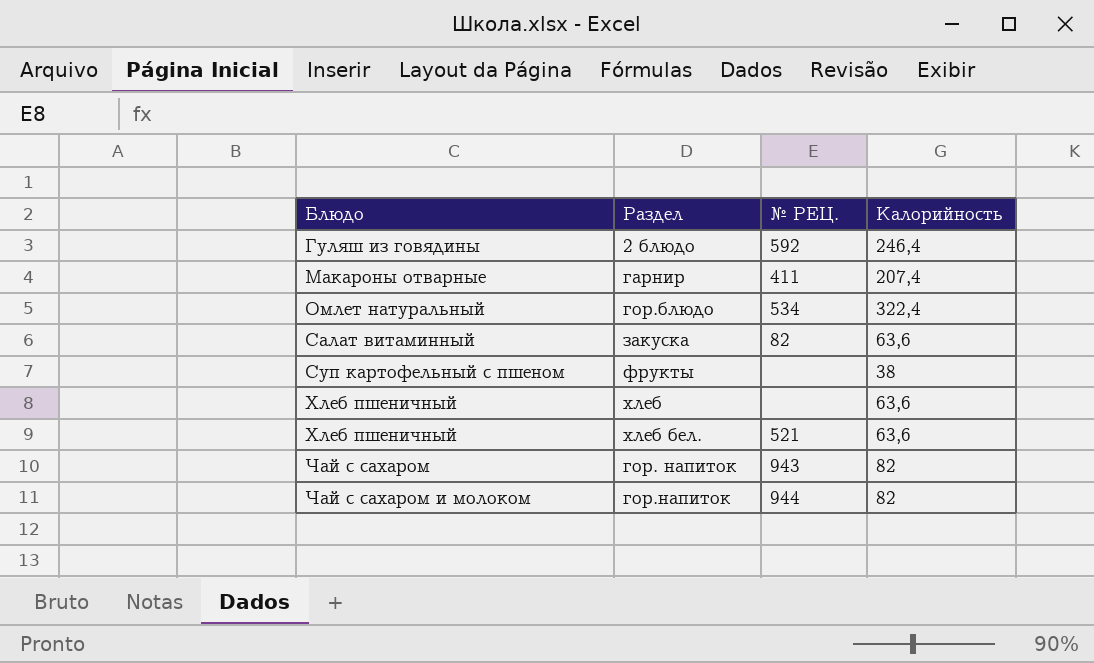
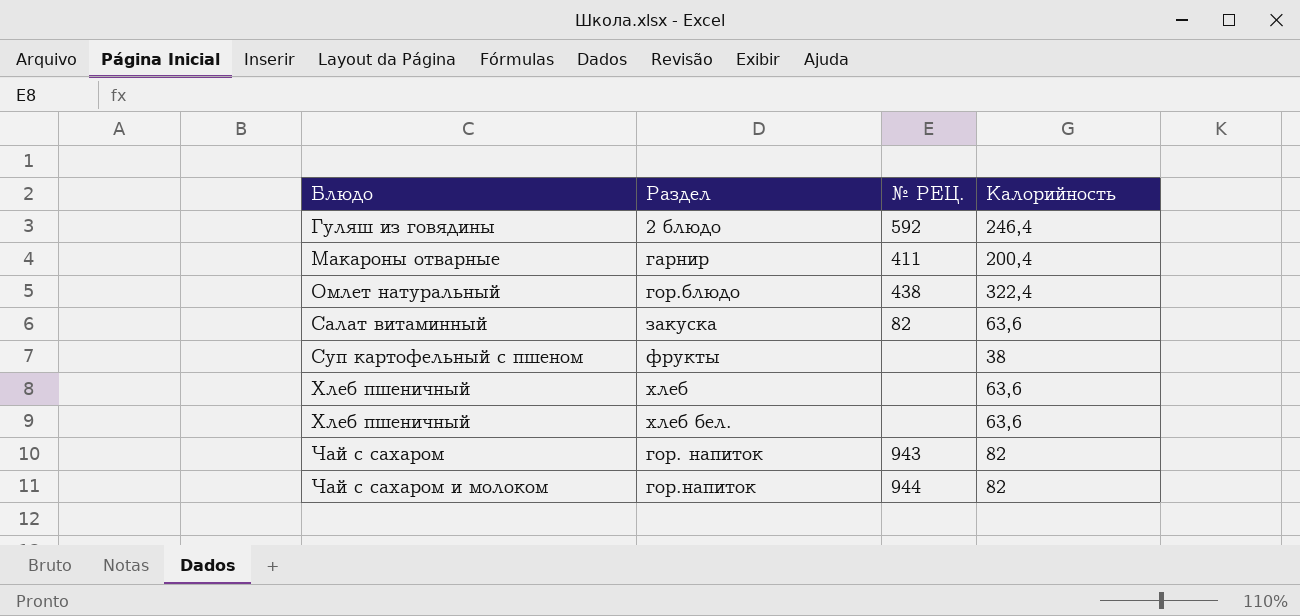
гарнир | Калорийность: 207,4 -> 200,4
гор.блюдо | № РЕЦ.: 534 -> 438
хлеб бел. | № РЕЦ.: 521 -> none

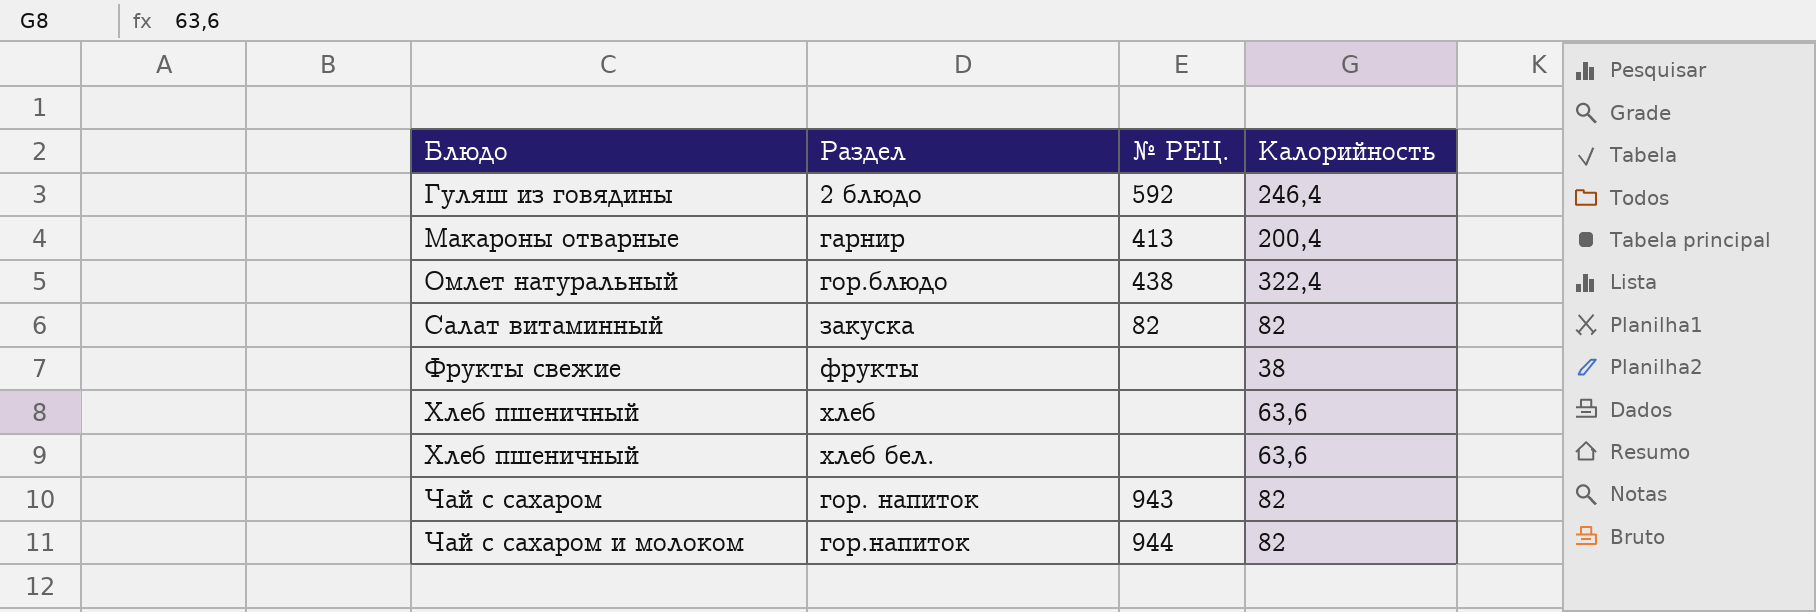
гарнир | № РЕЦ.: 411 -> 413
закуска | Калорийность: 63,6 -> 82
фрукты | Блюдо: Суп картофельный с пшеном -> Фрукты свежие

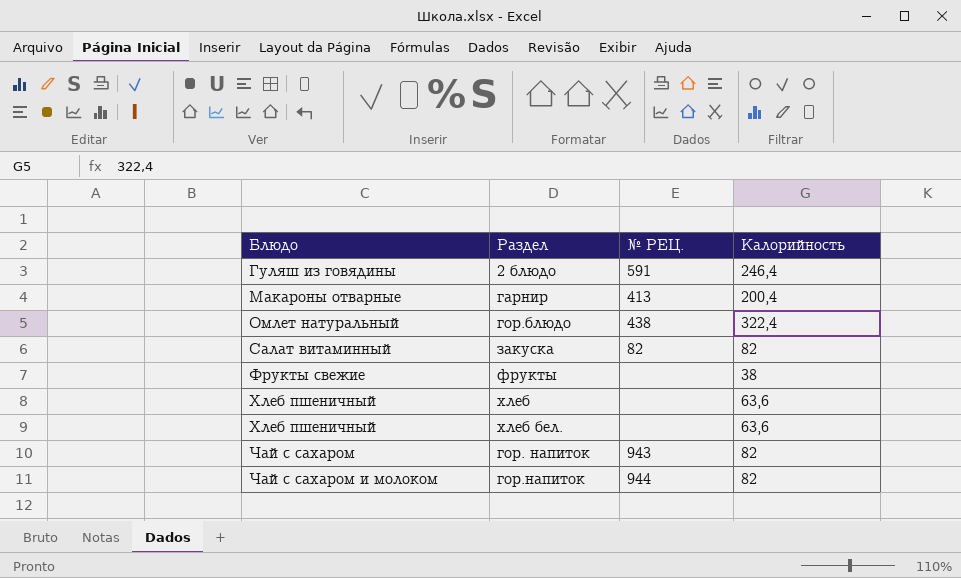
2 блюдо | № РЕЦ.: 592 -> 591

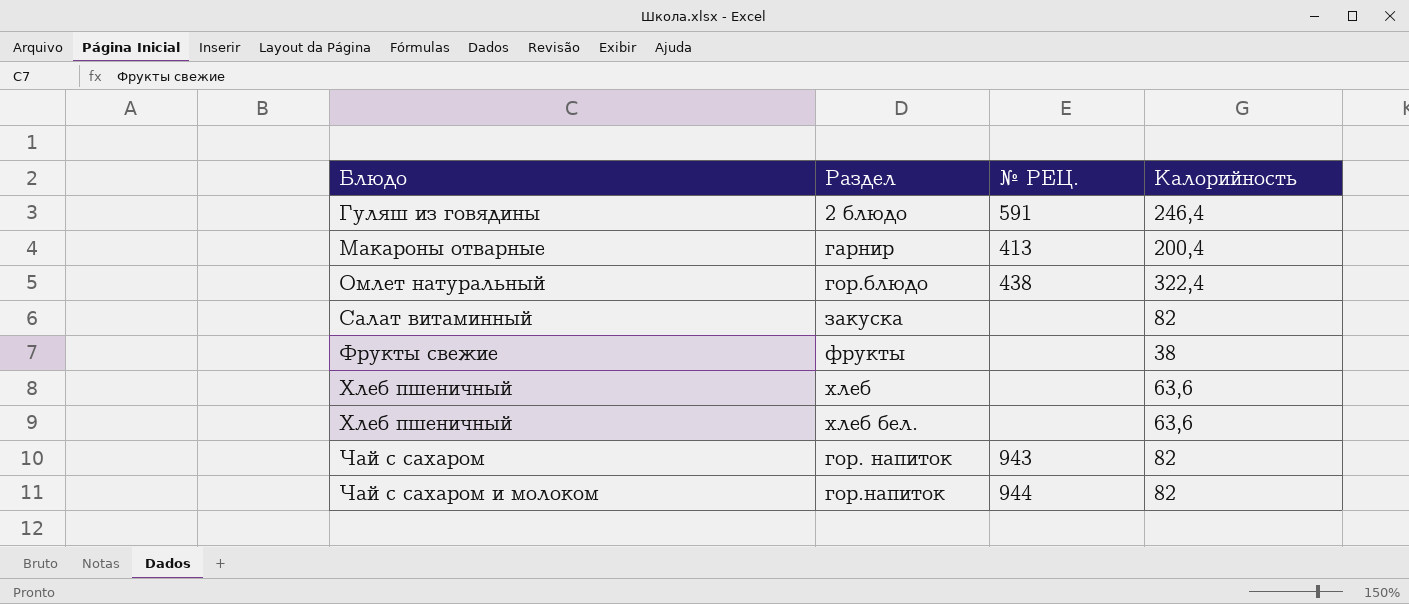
закуска | № РЕЦ.: 82 -> none

